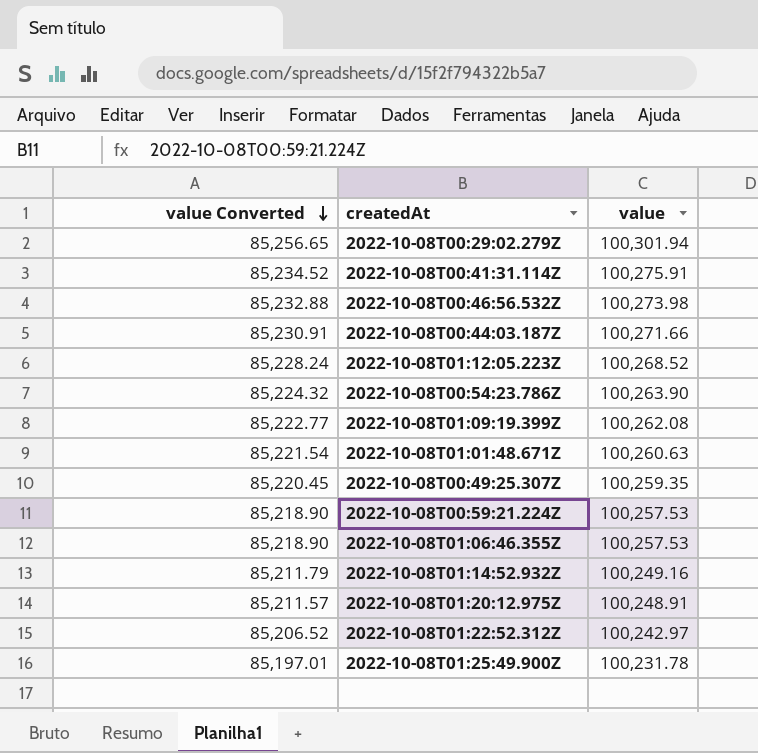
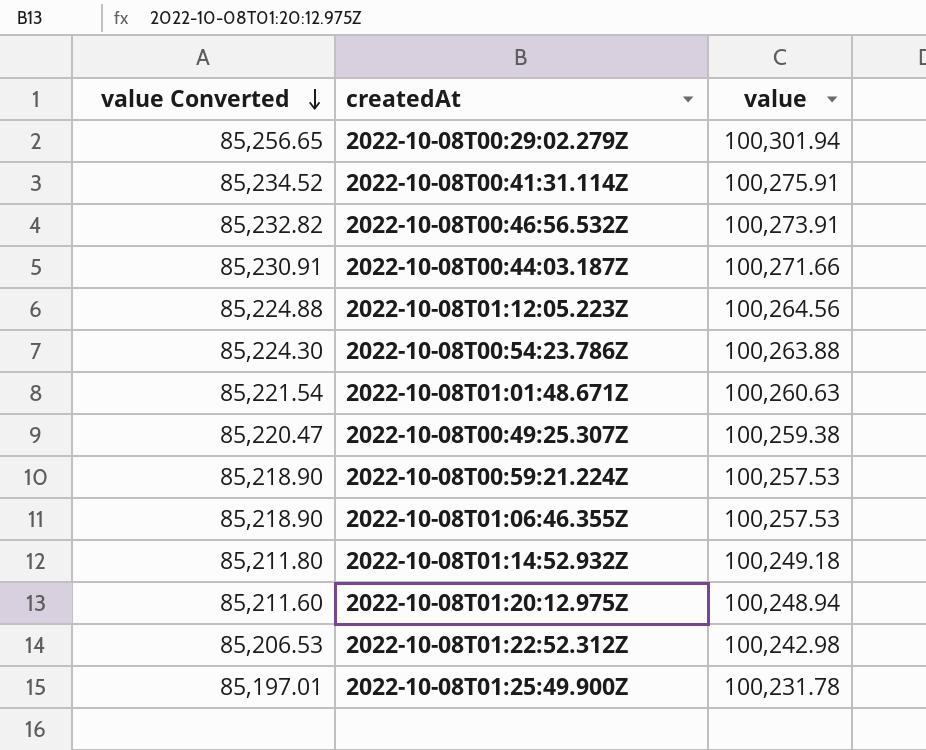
row 2022-10-08T01:09:19.399Z: 85,222.77 | 100,262.08 -> none
2022-10-08T00:46:56.532Z | value Converted: 85,232.88 -> 85,232.82
2022-10-08T00:46:56.532Z | value: 100,273.98 -> 100,273.91
2022-10-08T01:12:05.223Z | value Converted: 85,228.24 -> 85,224.88
2022-10-08T01:12:05.223Z | value: 100,268.52 -> 100,264.56
2022-10-08T00:54:23.786Z | value Converted: 85,224.32 -> 85,224.30
2022-10-08T00:54:23.786Z | value: 100,263.90 -> 100,263.88
2022-10-08T00:49:25.307Z | value Converted: 85,220.45 -> 85,220.47
2022-10-08T00:49:25.307Z | value: 100,259.35 -> 100,259.38
2022-10-08T01:14:52.932Z | value Converted: 85,211.79 -> 85,211.80
2022-10-08T01:14:52.932Z | value: 100,249.16 -> 100,249.18
2022-10-08T01:20:12.975Z | value Converted: 85,211.57 -> 85,211.60
2022-10-08T01:20:12.975Z | value: 100,248.91 -> 100,248.94
2022-10-08T01:22:52.312Z | value Converted: 85,206.52 -> 85,206.53
2022-10-08T01:22:52.312Z | value: 100,242.97 -> 100,242.98

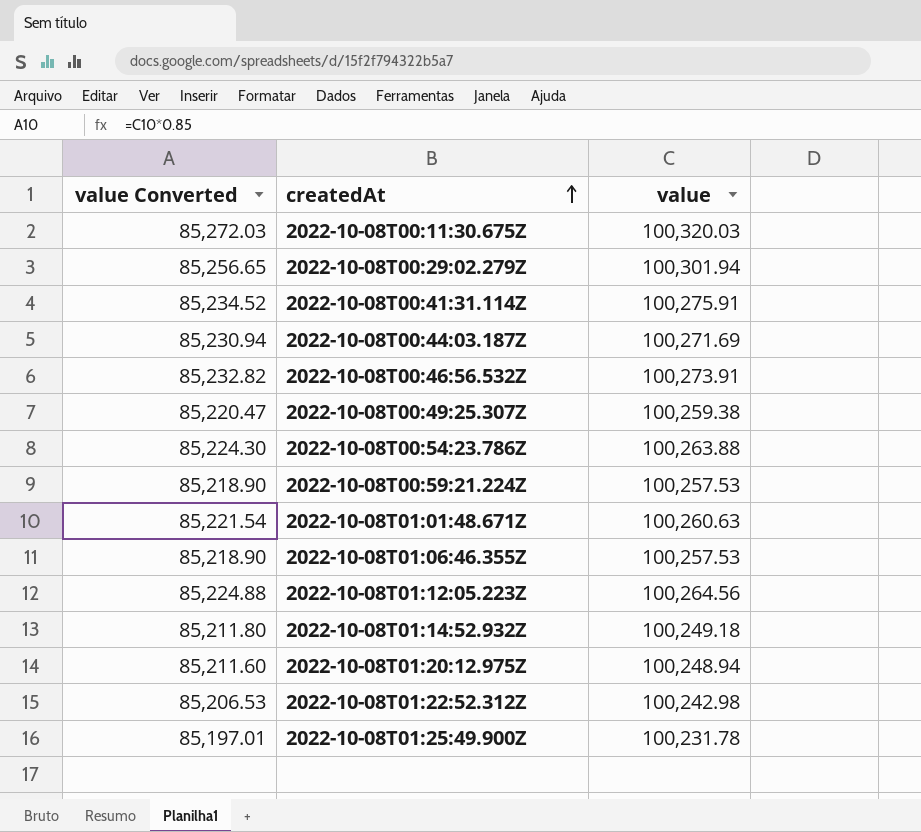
row order: value Converted descending -> createdAt ascending
row 2022-10-08T00:11:30.675Z: none -> 85,272.03 | 100,320.03
2022-10-08T00:44:03.187Z | value Converted: 85,230.91 -> 85,230.94
2022-10-08T00:44:03.187Z | value: 100,271.66 -> 100,271.69

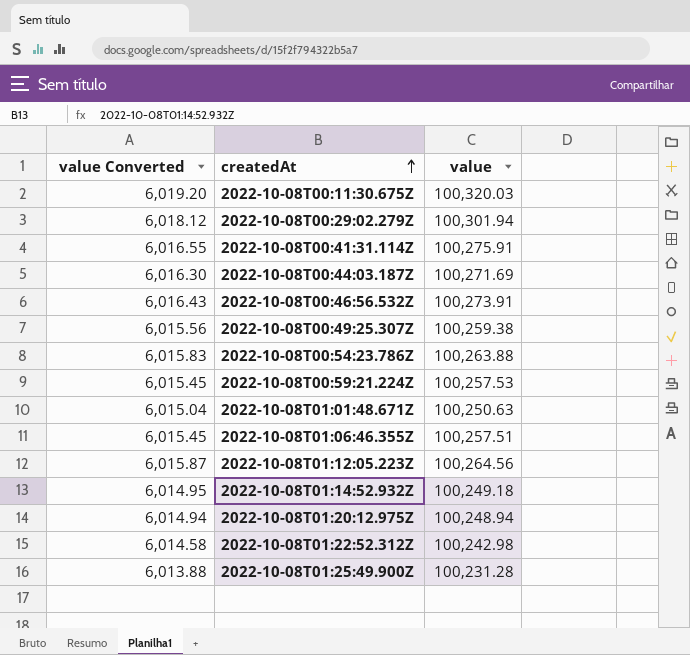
column value Converted | formula: [value] * 0.85 -> [value] * 0.06
2022-10-08T01:01:48.671Z | value: 100,260.63 -> 100,250.63
2022-10-08T01:06:46.355Z | value: 100,257.53 -> 100,257.51
2022-10-08T01:25:49.900Z | value: 100,231.78 -> 100,231.28

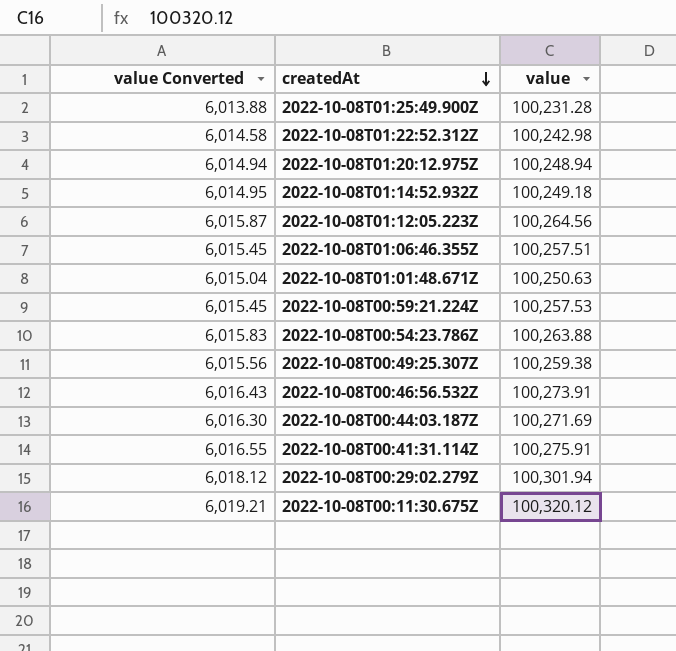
row order: createdAt ascending -> createdAt descending
2022-10-08T00:11:30.675Z | value Converted: 6,019.20 -> 6,019.21
2022-10-08T00:11:30.675Z | value: 100,320.03 -> 100,320.12

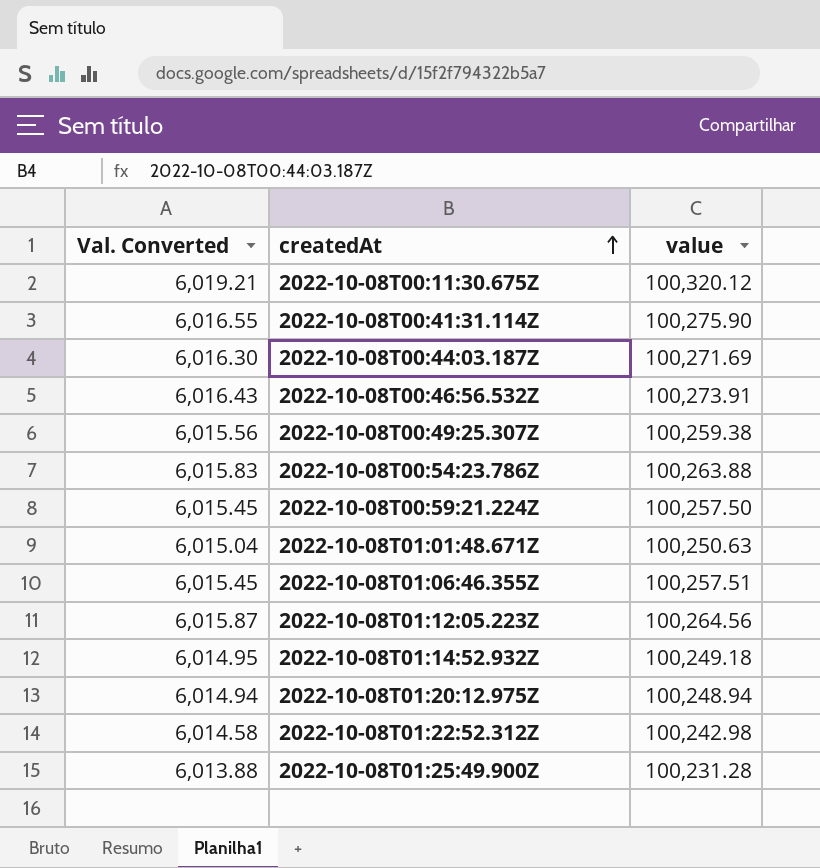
row order: createdAt descending -> createdAt ascending
column name: value Converted -> Val. Converted
row 2022-10-08T00:29:02.279Z: 6,018.12 | 100,301.94 -> none
2022-10-08T00:41:31.114Z | value: 100,275.91 -> 100,275.90
2022-10-08T00:59:21.224Z | value: 100,257.53 -> 100,257.50

